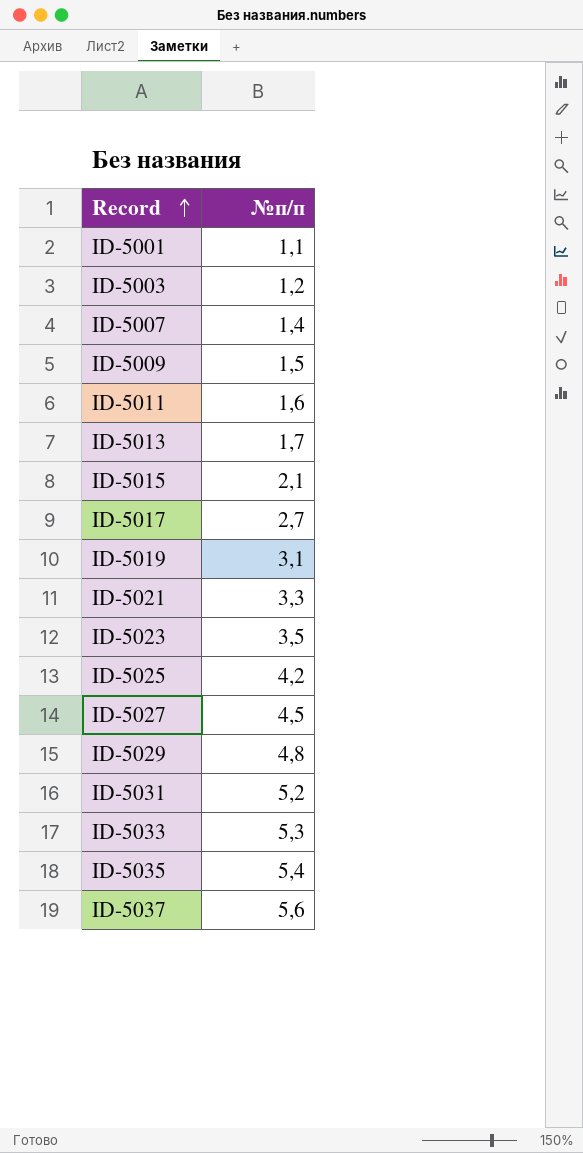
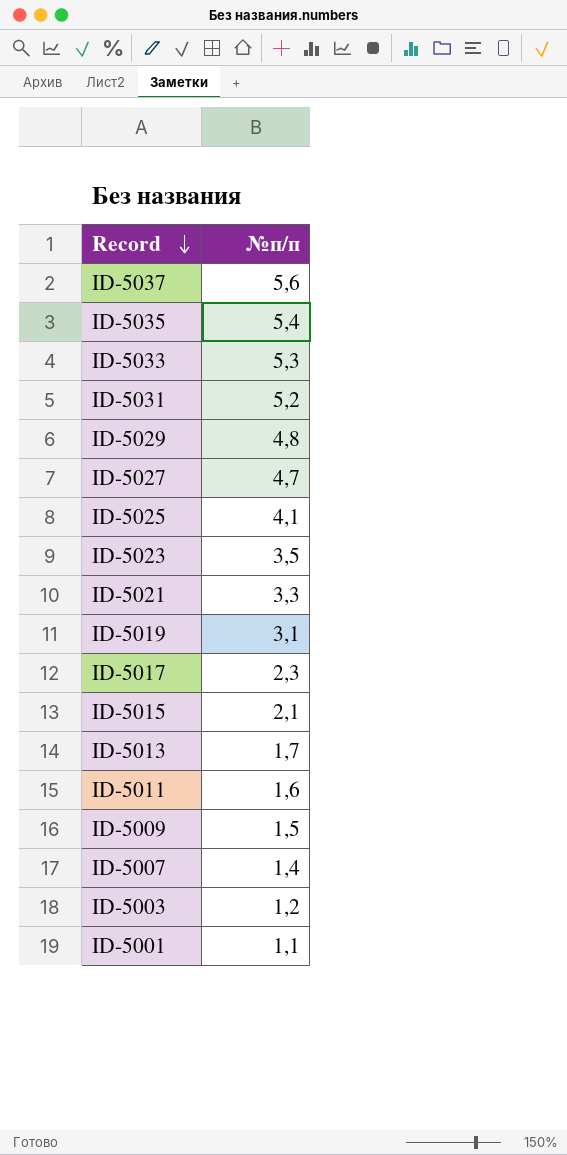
row order: Record ascending -> Record descending
ID-5027 | №п/п: 4,5 -> 4,7
ID-5025 | №п/п: 4,2 -> 4,1
ID-5017 | №п/п: 2,7 -> 2,3

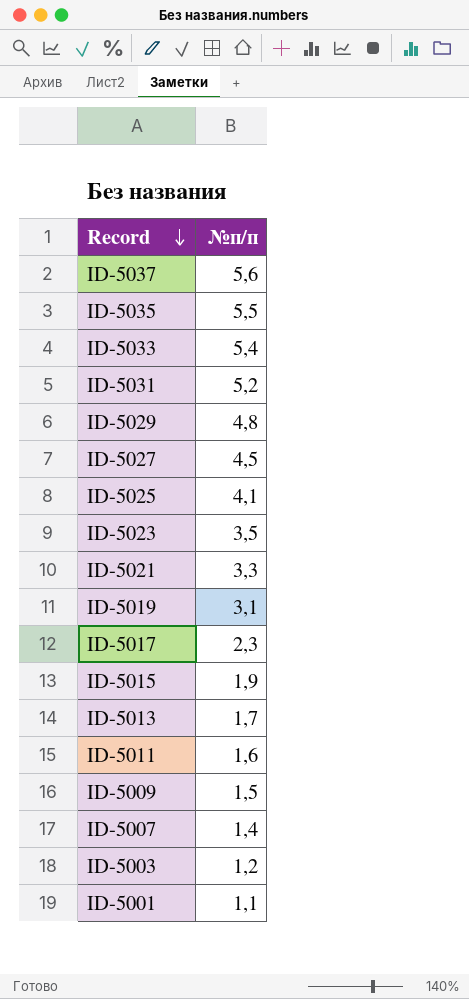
ID-5035 | №п/п: 5,4 -> 5,5
ID-5033 | №п/п: 5,3 -> 5,4
ID-5027 | №п/п: 4,7 -> 4,5
ID-5015 | №п/п: 2,1 -> 1,9

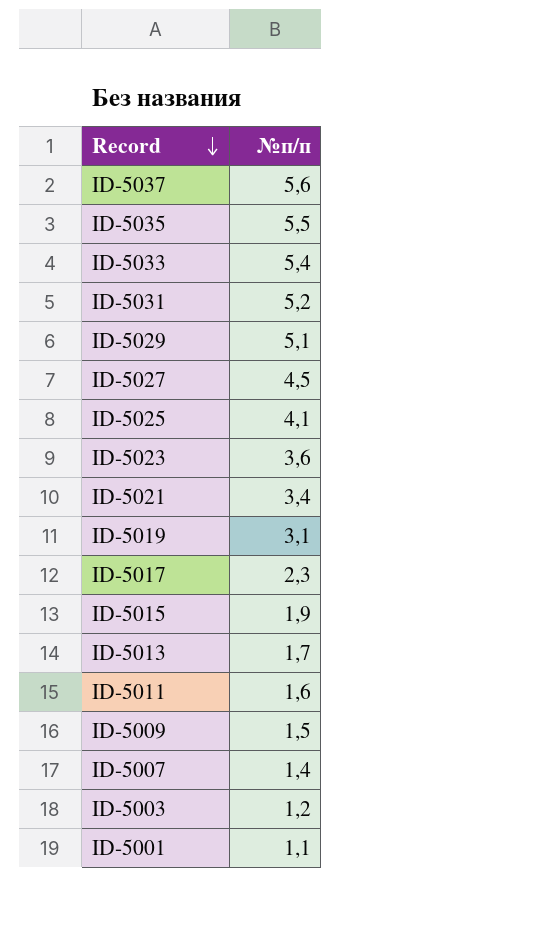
ID-5029 | №п/п: 4,8 -> 5,1
ID-5023 | №п/п: 3,5 -> 3,6
ID-5021 | №п/п: 3,3 -> 3,4

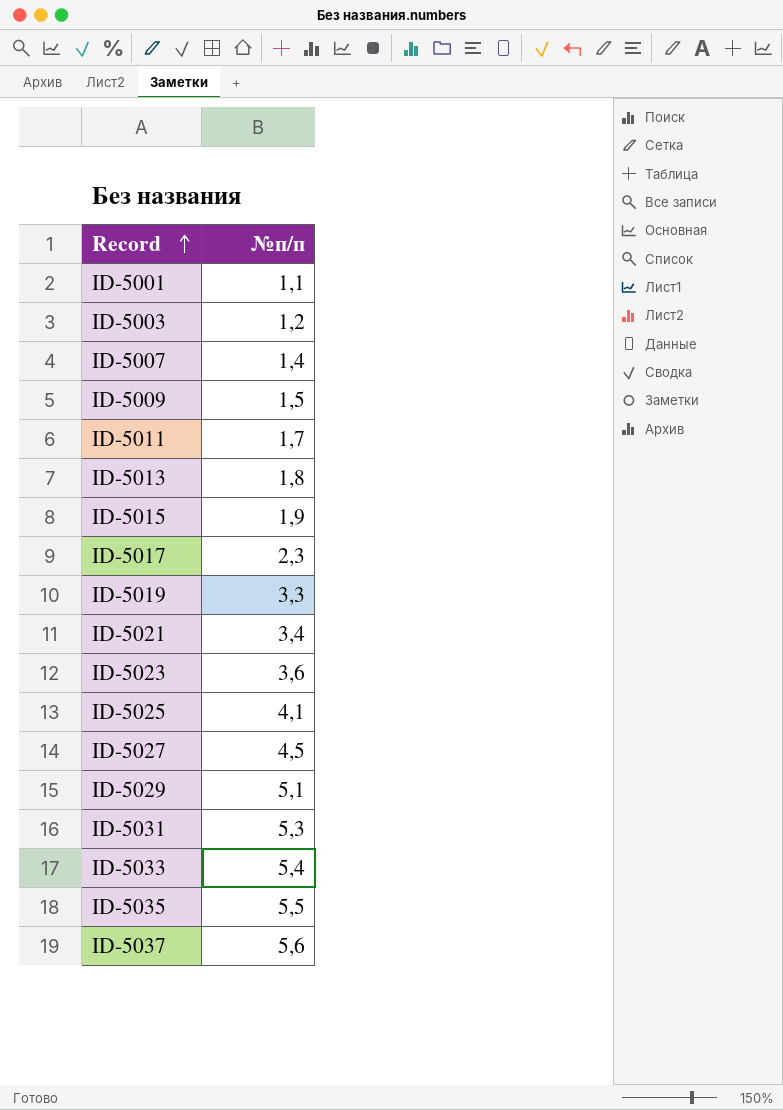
row order: Record descending -> Record ascending
ID-5011 | №п/п: 1,6 -> 1,7
ID-5013 | №п/п: 1,7 -> 1,8
ID-5019 | №п/п: 3,1 -> 3,3
ID-5031 | №п/п: 5,2 -> 5,3

